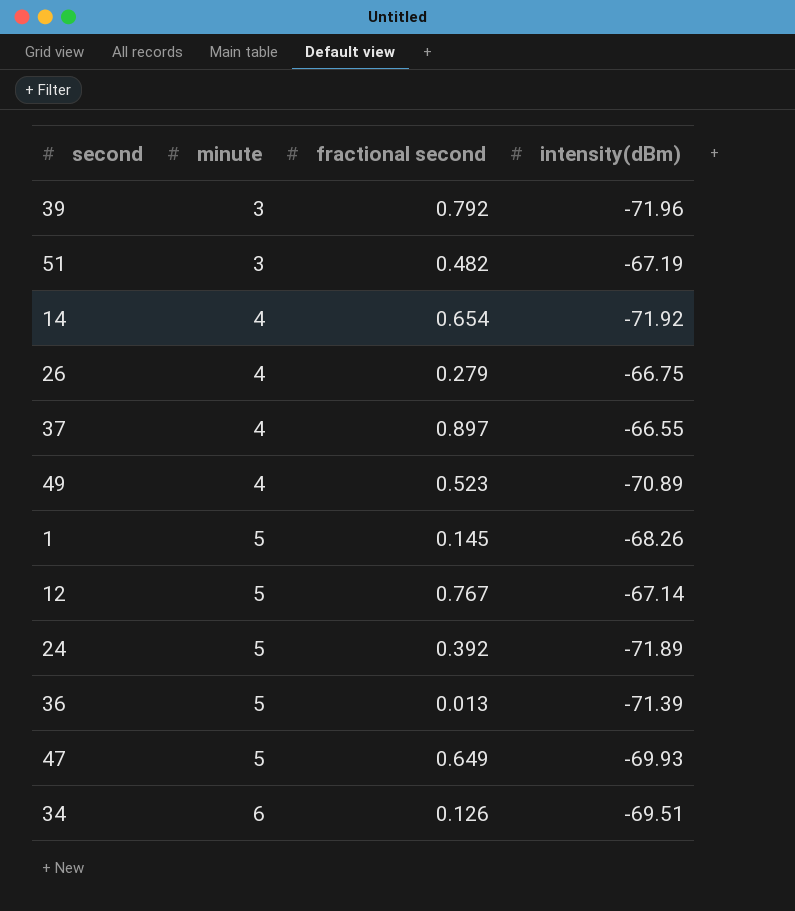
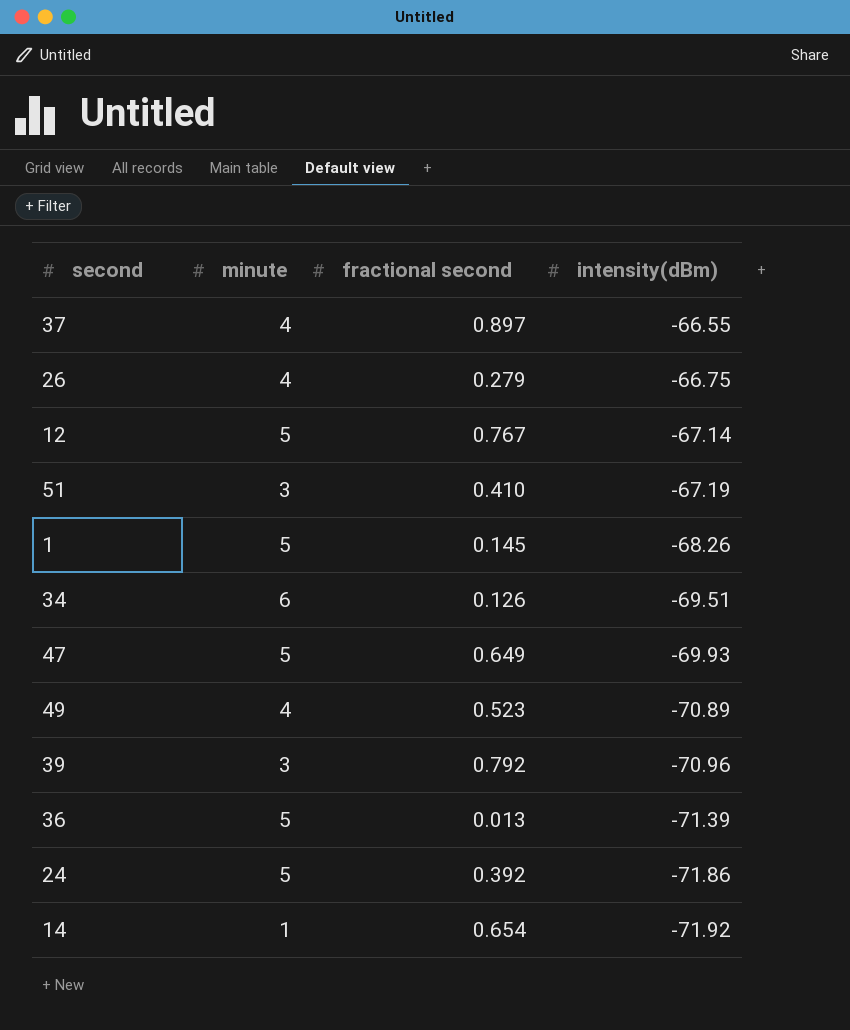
row order: minute ascending -> intensity(dBm) descending
51 | fractional second: 0.482 -> 0.410
39 | intensity(dBm): -71.96 -> -70.96
24 | intensity(dBm): -71.89 -> -71.86
14 | minute: 4 -> 1

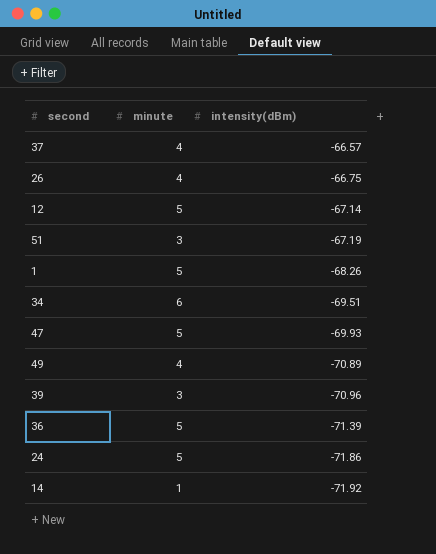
column fractional second | position: 3 -> none
37 | intensity(dBm): -66.55 -> -66.57

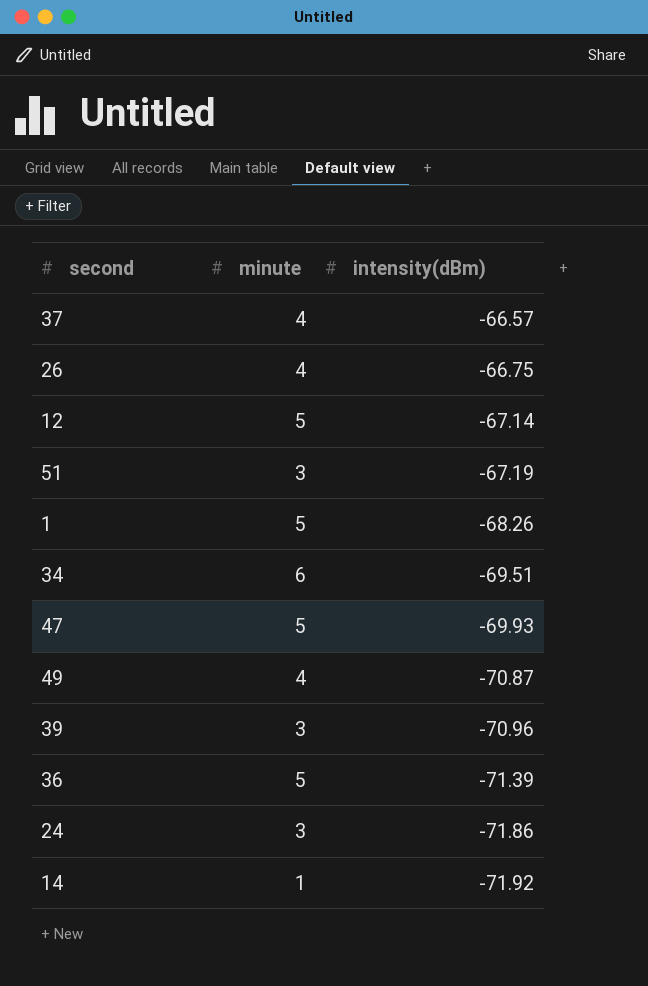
49 | intensity(dBm): -70.89 -> -70.87
24 | minute: 5 -> 3

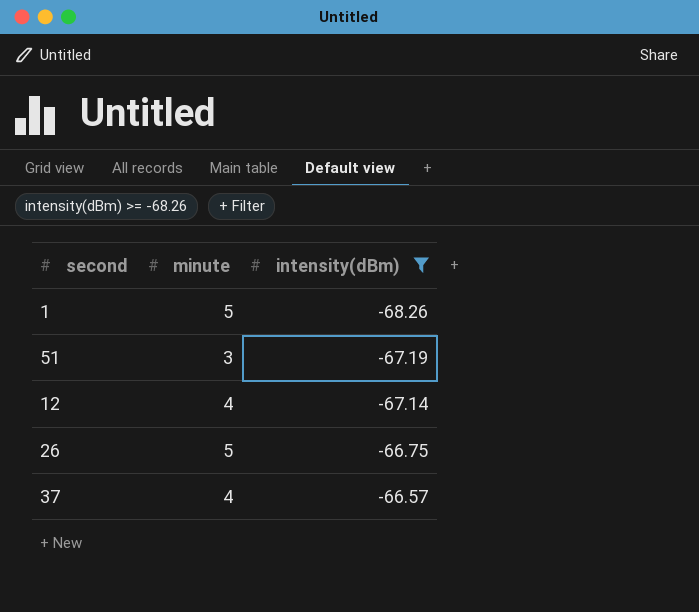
filter: none -> intensity(dBm) >= -68.26
row order: intensity(dBm) descending -> intensity(dBm) ascending
12 | minute: 5 -> 4
26 | minute: 4 -> 5

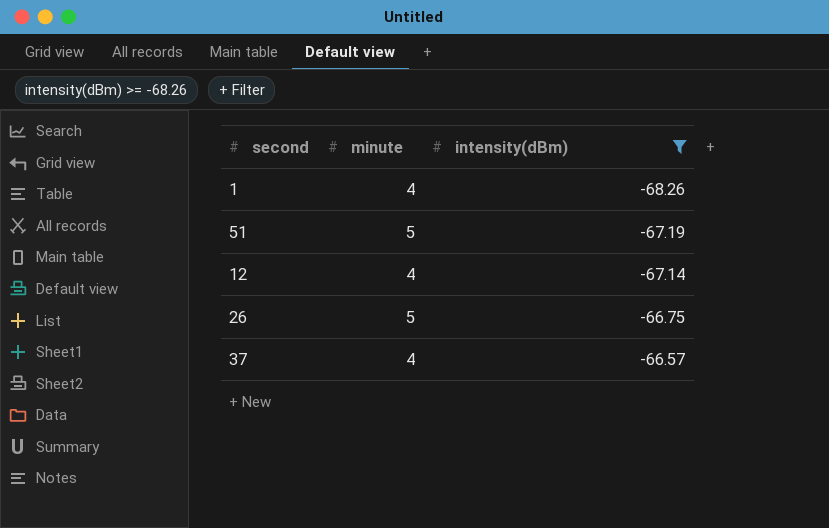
1 | minute: 5 -> 4
51 | minute: 3 -> 5

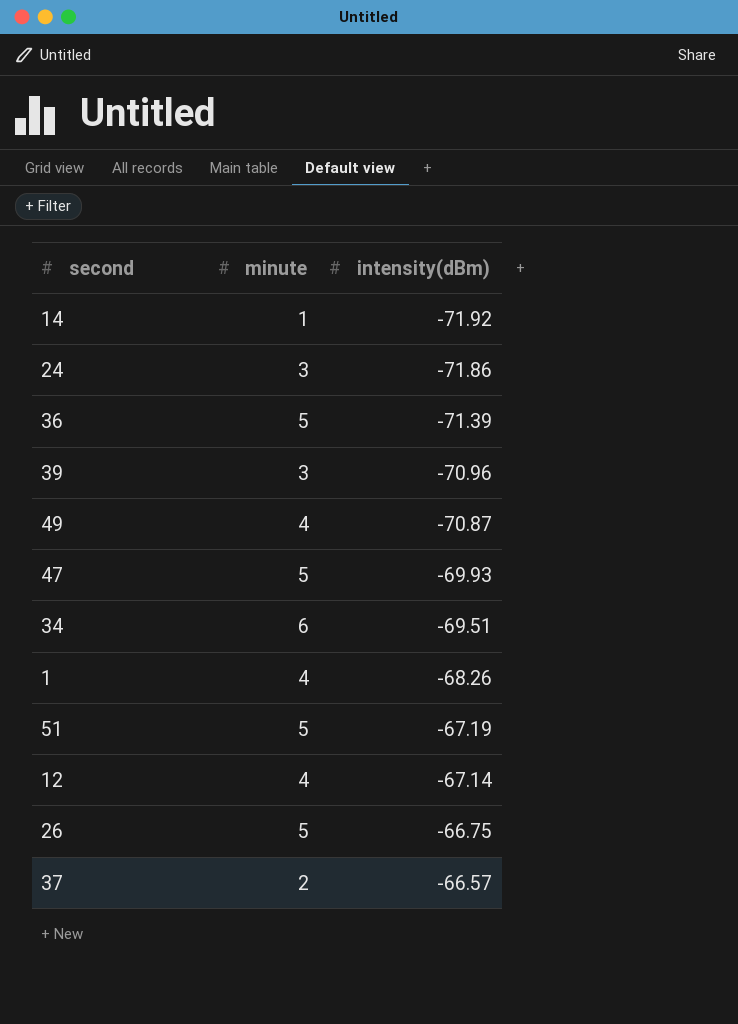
filter: intensity(dBm) >= -68.26 -> none
37 | minute: 4 -> 2

